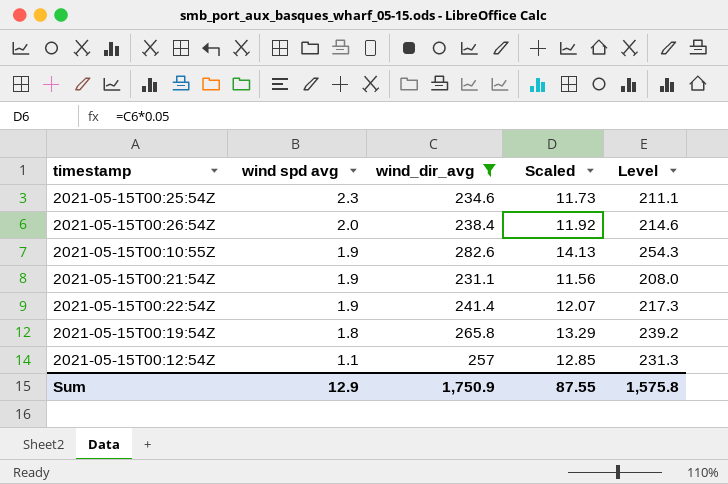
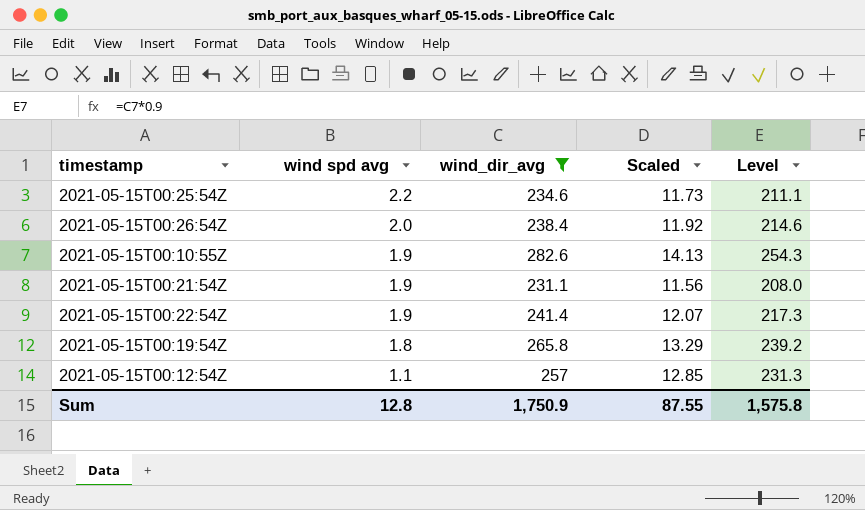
2021-05-15T00:25:54Z | wind spd avg: 2.3 -> 2.2
Sum | wind spd avg: 12.9 -> 12.8

